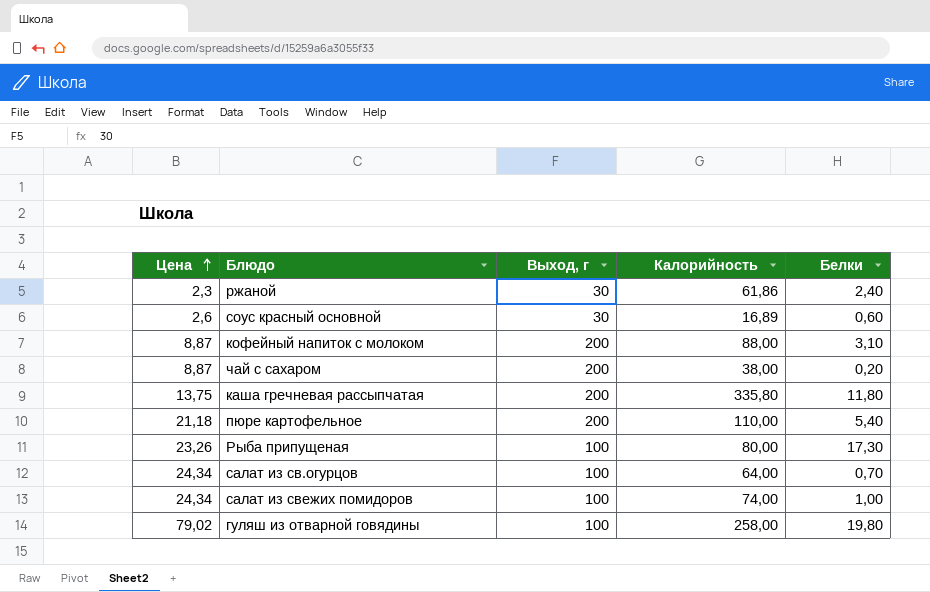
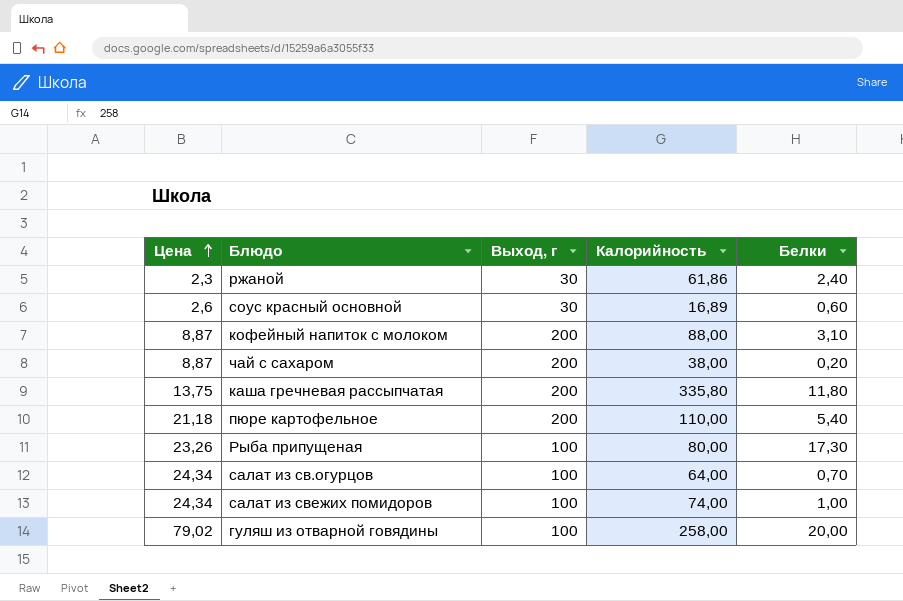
гуляш из отварной говядины | Белки: 19,80 -> 20,00

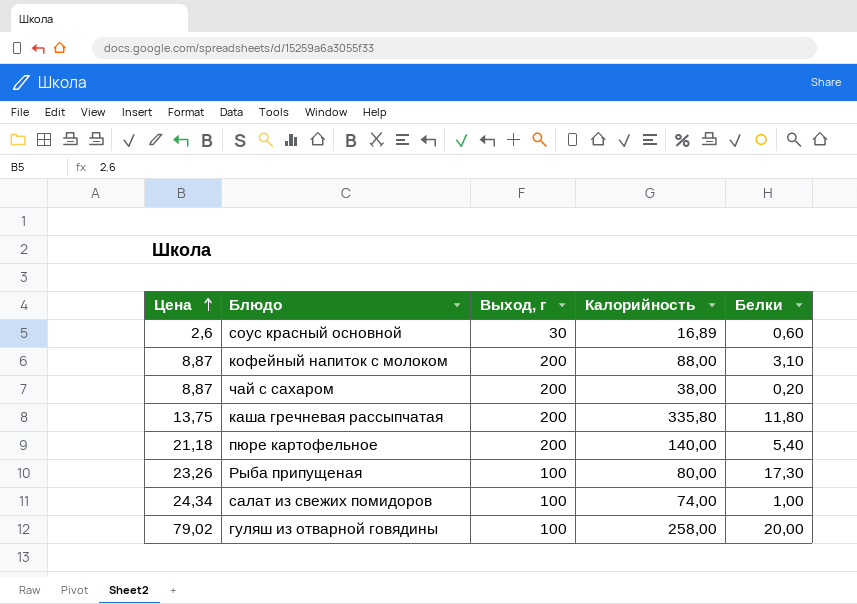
row ржаной: 2,3 | 30 | 61,86 | 2,40 -> none
row салат из св.огурцов: 24,34 | 100 | 64,00 | 0,70 -> none
пюре картофельное | Калорийность: 110,00 -> 140,00

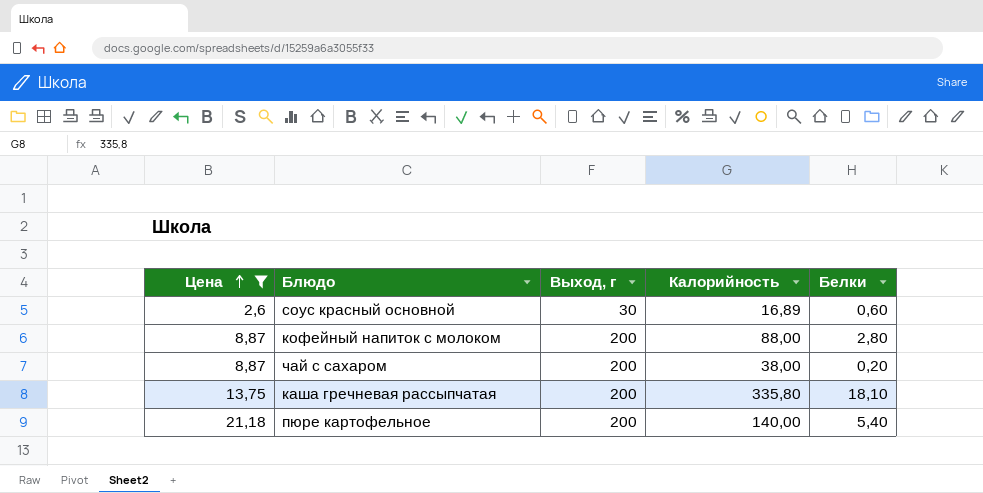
filter: none -> Цена <= 21,18
кофейный напиток с молоком | Белки: 3,10 -> 2,80
каша гречневая рассыпчатая | Белки: 11,80 -> 18,10

